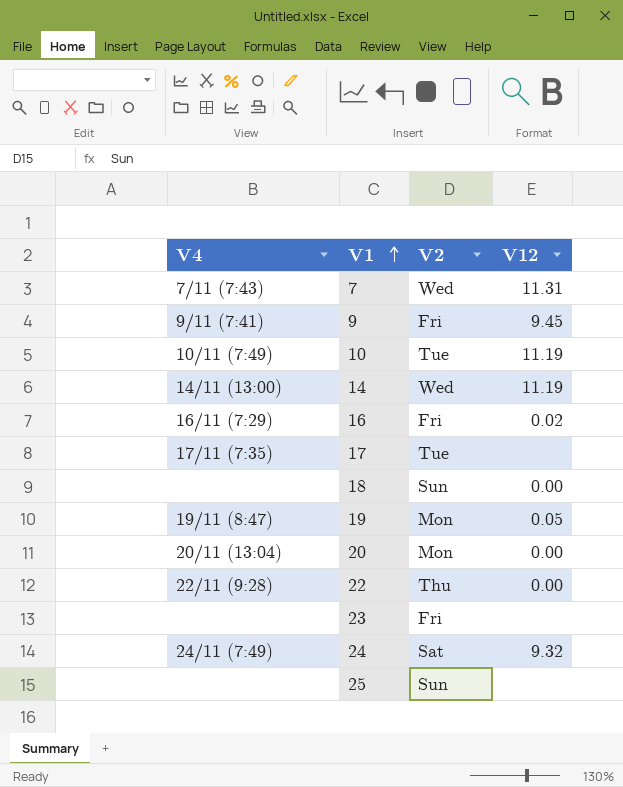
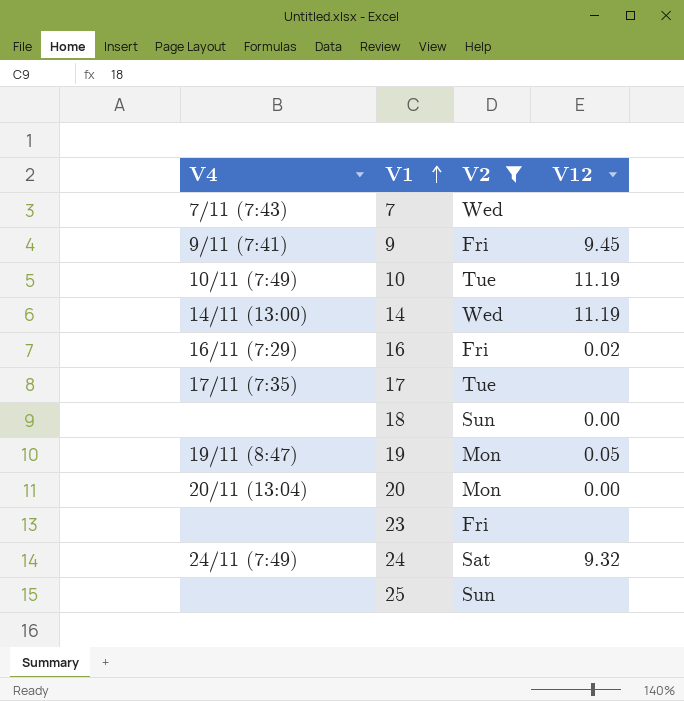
filter: none -> V2 != Thu
7 | V12: 11.31 -> none

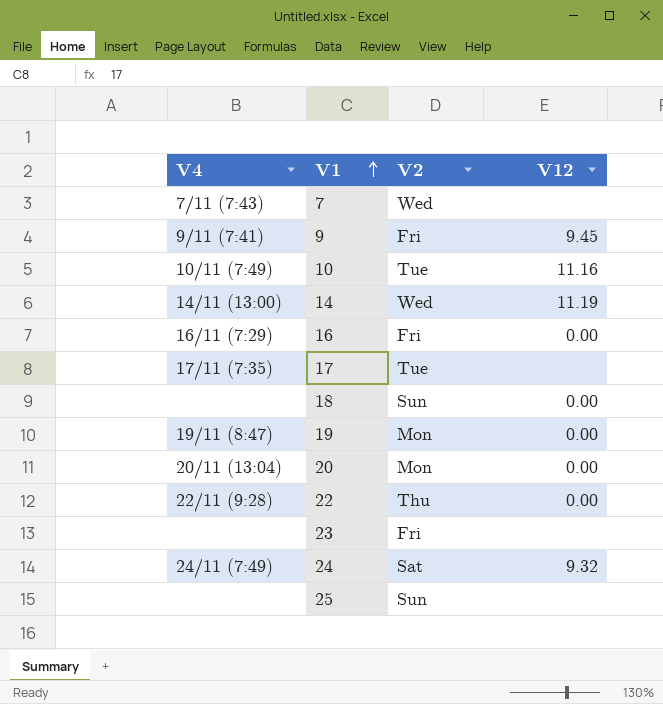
filter: V2 != Thu -> none
10 | V12: 11.19 -> 11.16
16 | V12: 0.02 -> 0.00
19 | V12: 0.05 -> 0.00

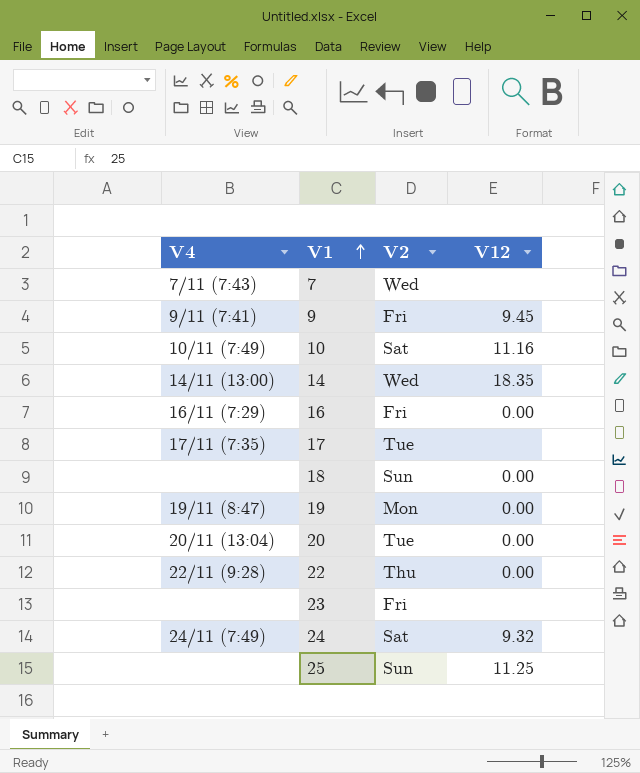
10 | V2: Tue -> Sat
14 | V12: 11.19 -> 18.35
20 | V2: Mon -> Tue
25 | V12: none -> 11.25

